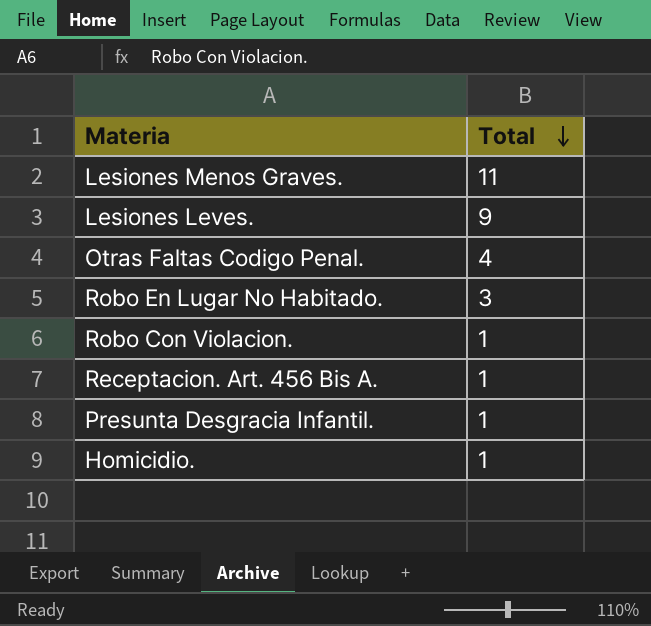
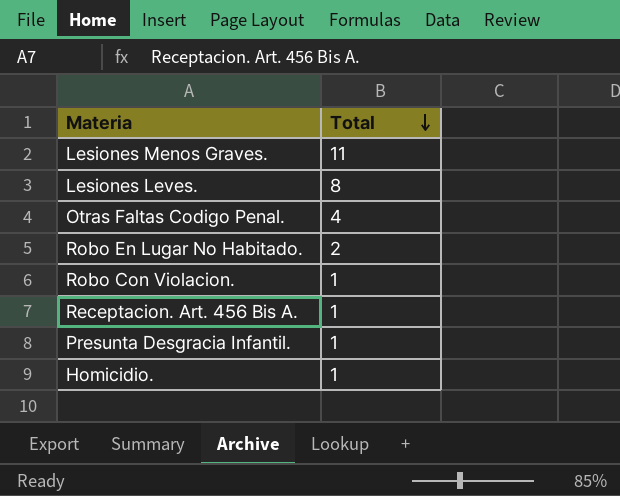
Lesiones Leves. | Total: 9 -> 8
Robo En Lugar No Habitado. | Total: 3 -> 2

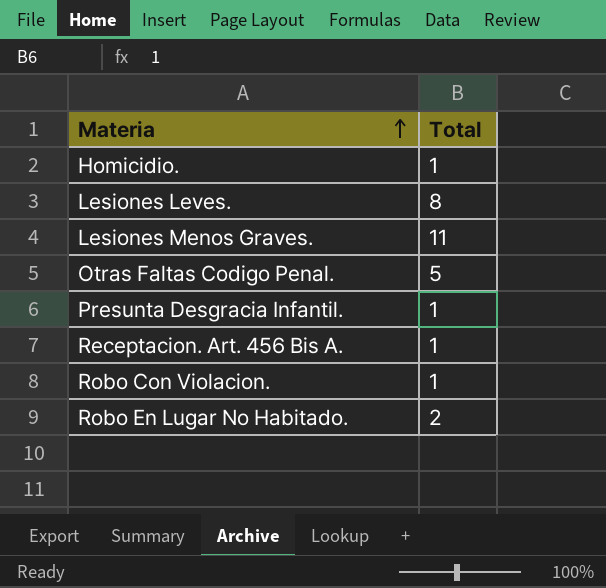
row order: Total descending -> Materia ascending
Otras Faltas Codigo Penal. | Total: 4 -> 5

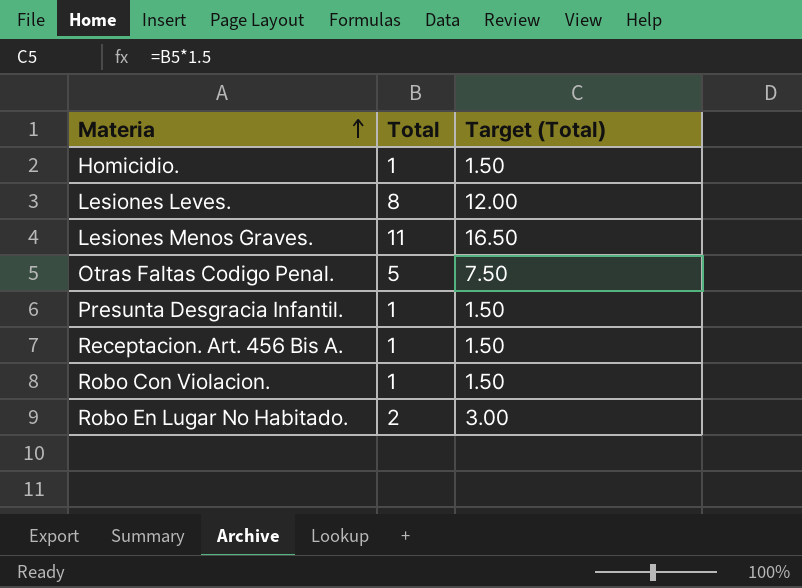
column Target (Total) | formula: none -> [Total] * 1.5

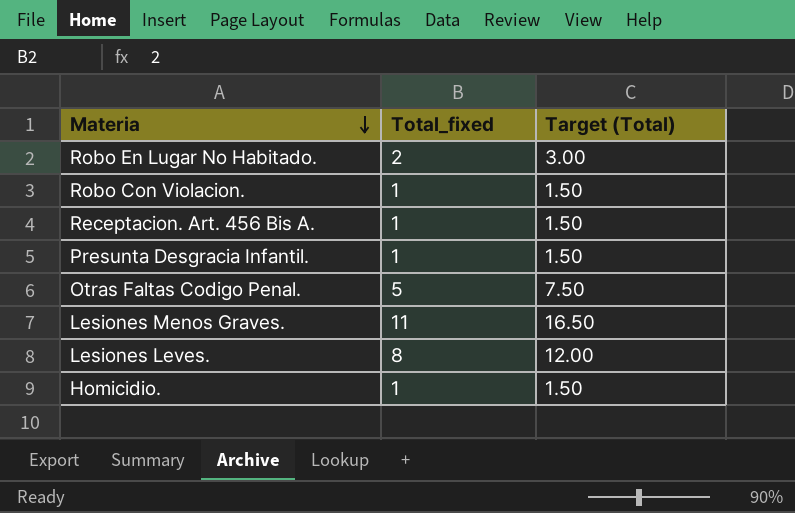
row order: Materia ascending -> Materia descending
column name: Total -> Total_fixed

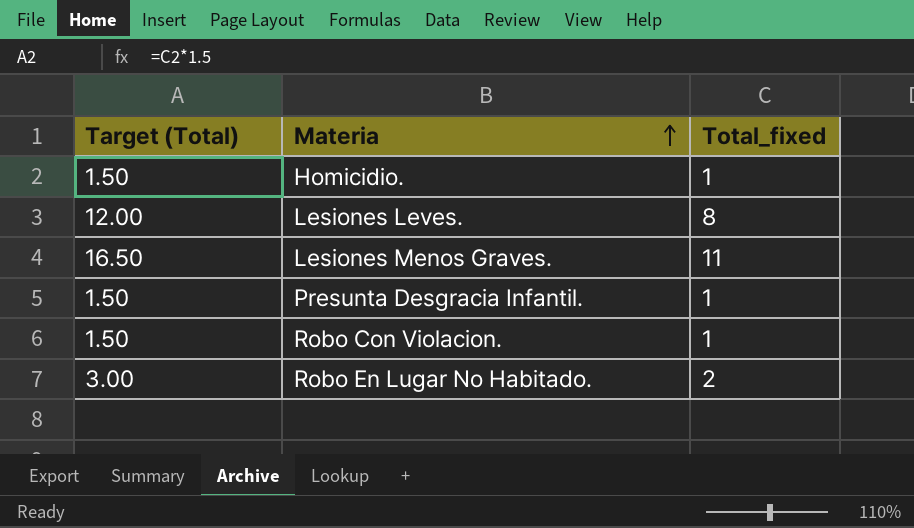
row order: Materia descending -> Materia ascending
column Target (Total) | position: 3 -> 1
row Receptacion. Art. 456 Bis A.: 1 | 1.50 -> none
row Otras Faltas Codigo Penal.: 5 | 7.50 -> none

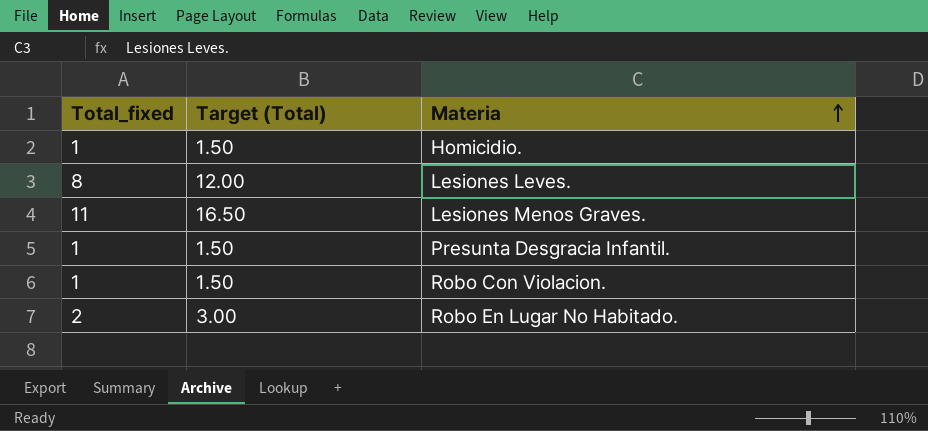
column Total_fixed | position: 3 -> 1

